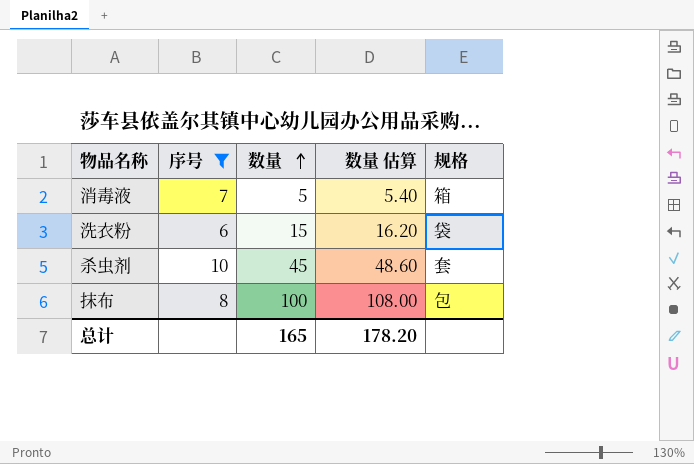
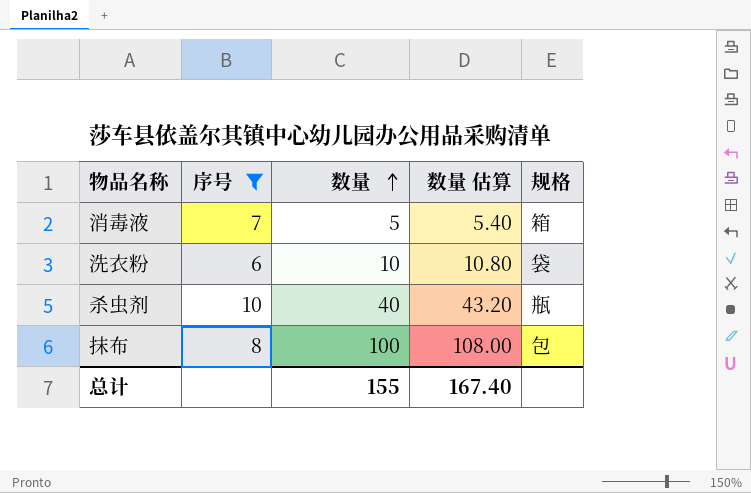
洗衣粉 | 数量: 15 -> 10
洗衣粉 | 数量 估算: 16.20 -> 10.80
杀虫剂 | 数量: 45 -> 40
杀虫剂 | 数量 估算: 48.60 -> 43.20
杀虫剂 | 规格: 套 -> 瓶
总计 | 数量: 165 -> 155
总计 | 数量 估算: 178.20 -> 167.40

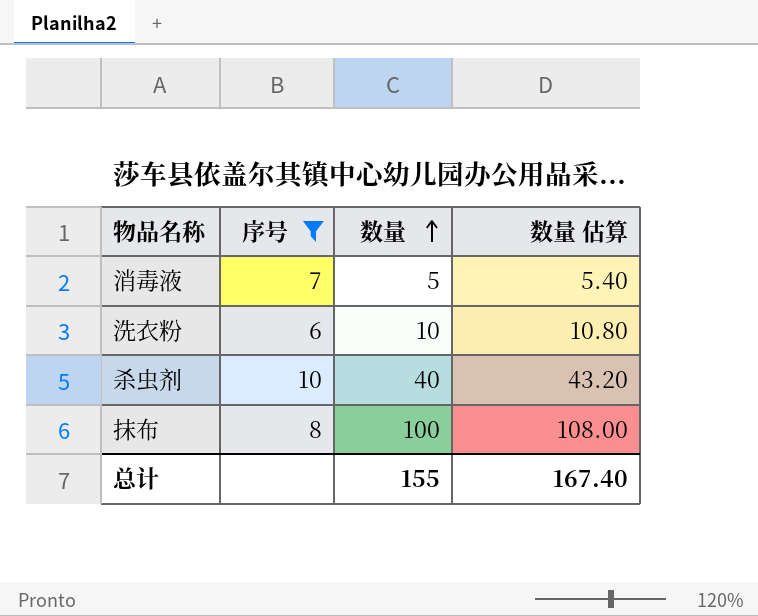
column 规格 | position: 5 -> none

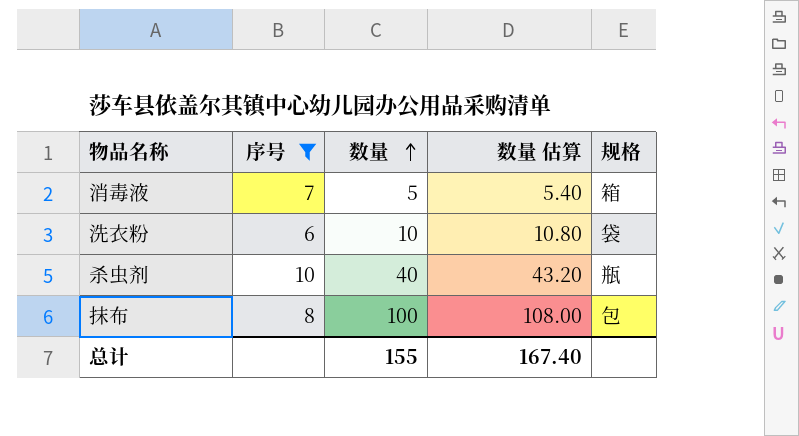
column 规格 | position: none -> 5

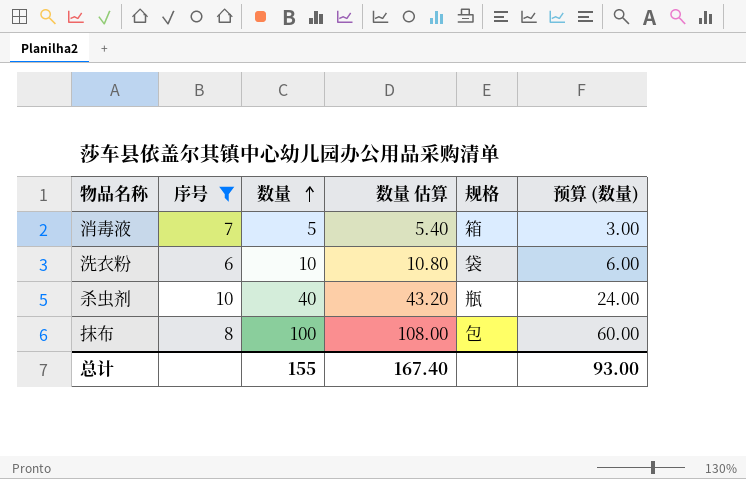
column 预算 (数量) | formula: none -> [数量] * 0.6

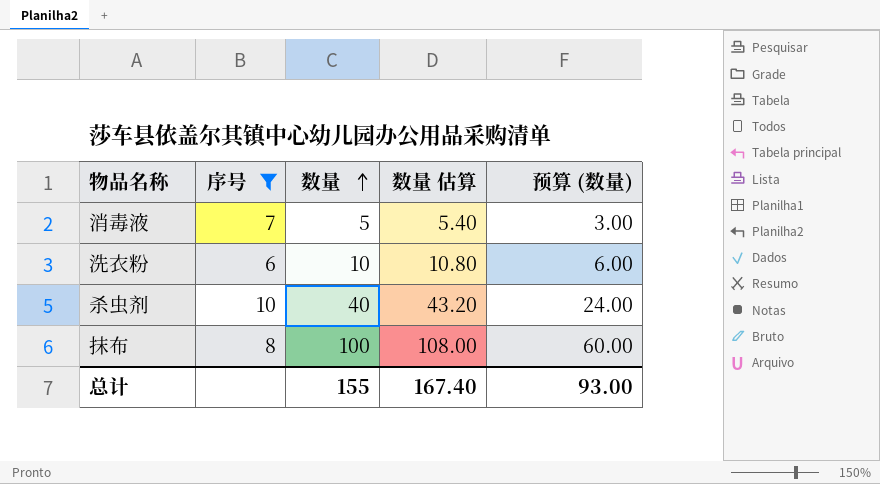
column 规格 | position: 5 -> none

